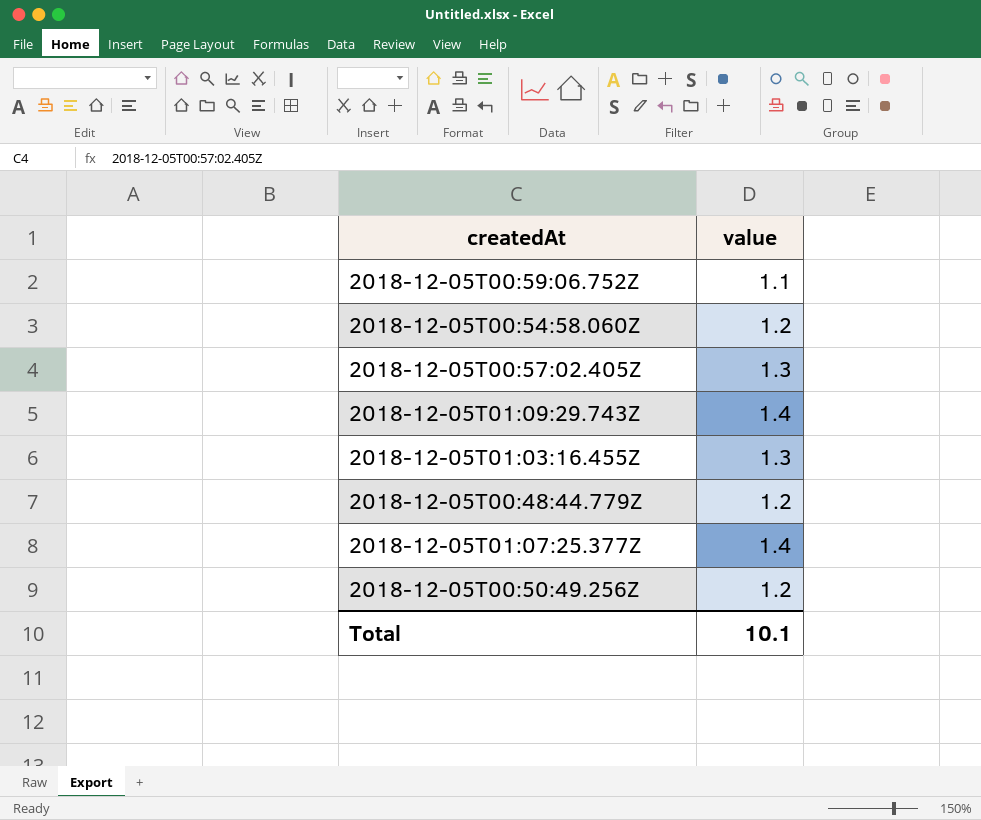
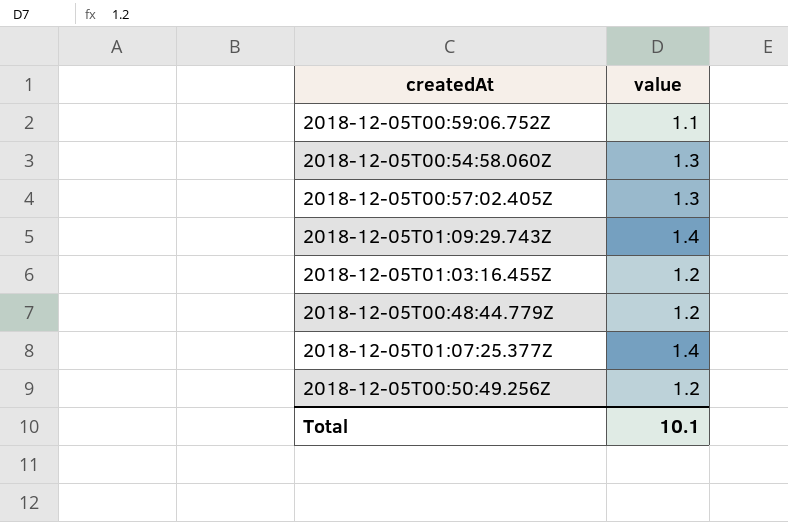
2018-12-05T00:54:58.060Z | value: 1.2 -> 1.3
2018-12-05T01:03:16.455Z | value: 1.3 -> 1.2

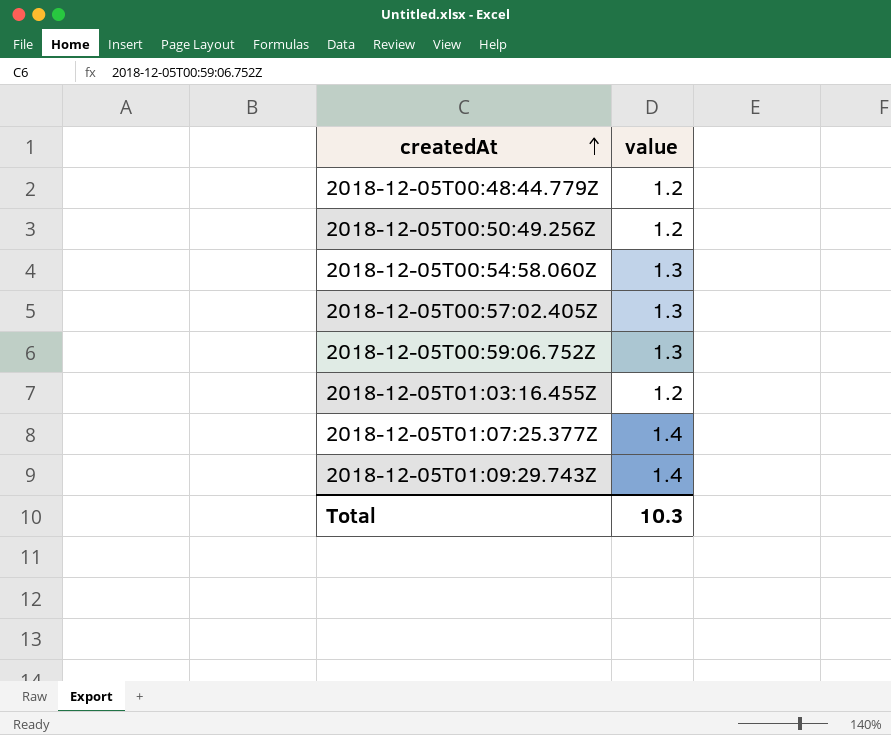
row order: none -> createdAt ascending
2018-12-05T00:59:06.752Z | value: 1.1 -> 1.3
Total | value: 10.1 -> 10.3

